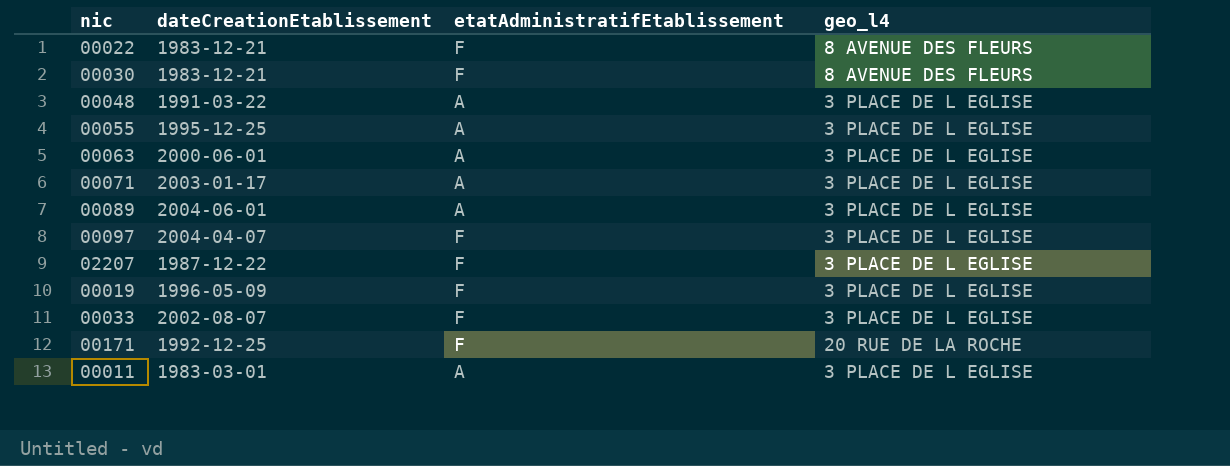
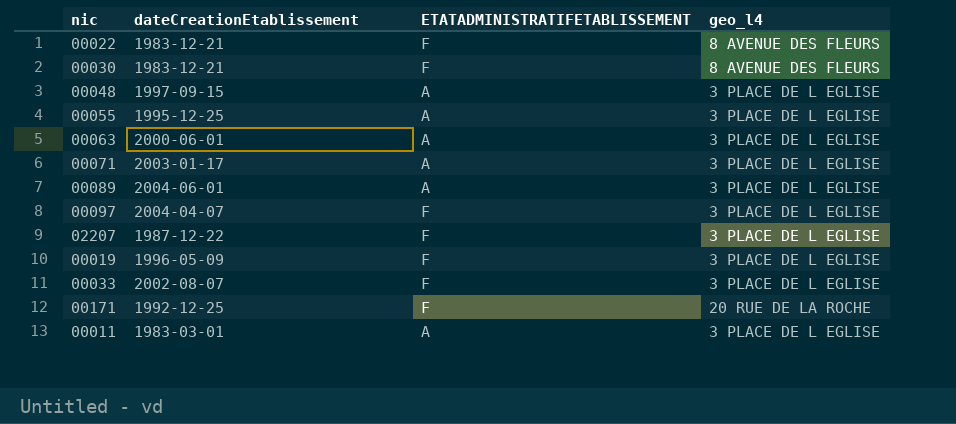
column name: etatAdministratifEtablissement -> ETATADMINISTRATIFETABLISSEMENT
00048 | dateCreationEtablissement: 1991-03-22 -> 1997-09-15

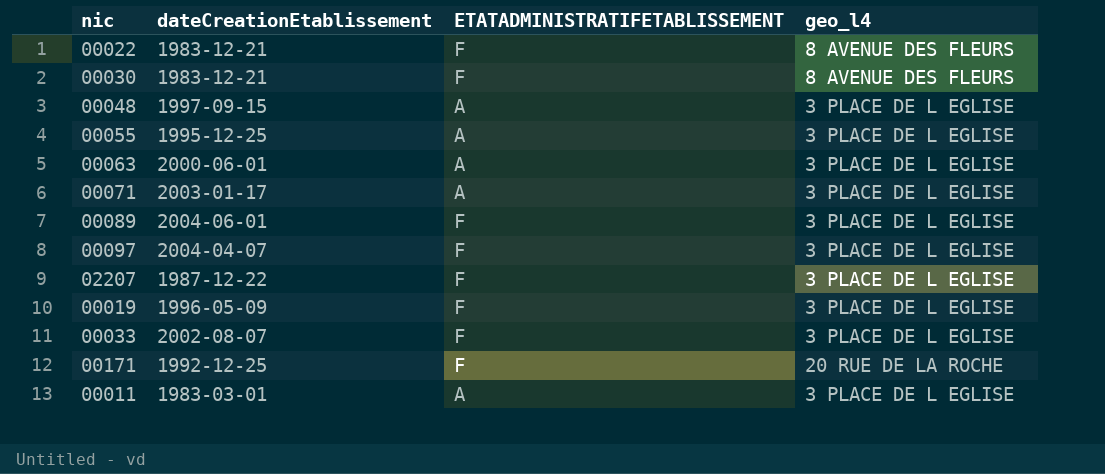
00089 | ETATADMINISTRATIFETABLISSEMENT: A -> F

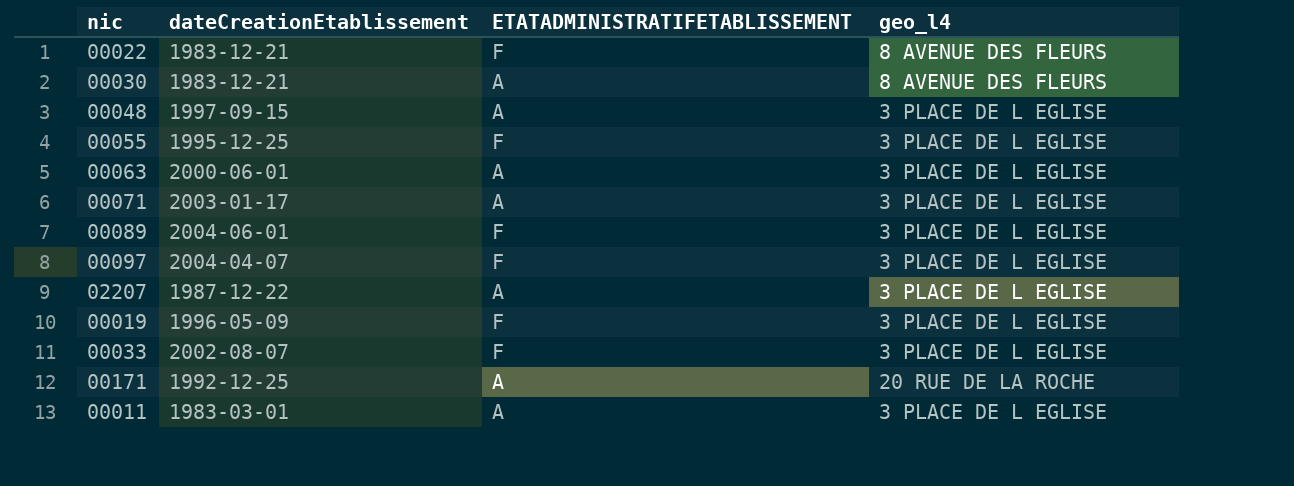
00030 | ETATADMINISTRATIFETABLISSEMENT: F -> A
00055 | ETATADMINISTRATIFETABLISSEMENT: A -> F
02207 | ETATADMINISTRATIFETABLISSEMENT: F -> A
00171 | ETATADMINISTRATIFETABLISSEMENT: F -> A

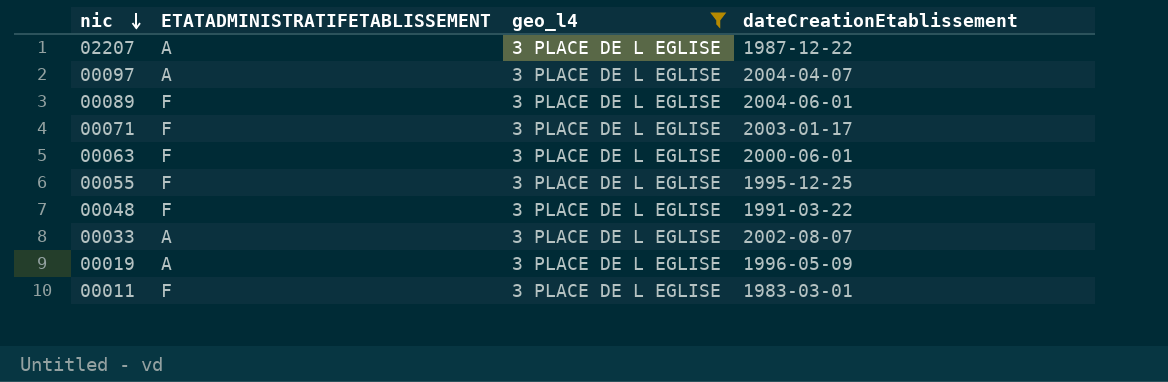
filter: none -> geo_l4 = 3 PLACE DE L EGLISE
row order: none -> nic descending
column dateCreationEtablissement | position: 2 -> 4
00097 | ETATADMINISTRATIFETABLISSEMENT: F -> A
00071 | ETATADMINISTRATIFETABLISSEMENT: A -> F
00063 | ETATADMINISTRATIFETABLISSEMENT: A -> F
00048 | ETATADMINISTRATIFETABLISSEMENT: A -> F
00048 | dateCreationEtablissement: 1997-09-15 -> 1991-03-22
00033 | ETATADMINISTRATIFETABLISSEMENT: F -> A
00019 | ETATADMINISTRATIFETABLISSEMENT: F -> A
00011 | ETATADMINISTRATIFETABLISSEMENT: A -> F

